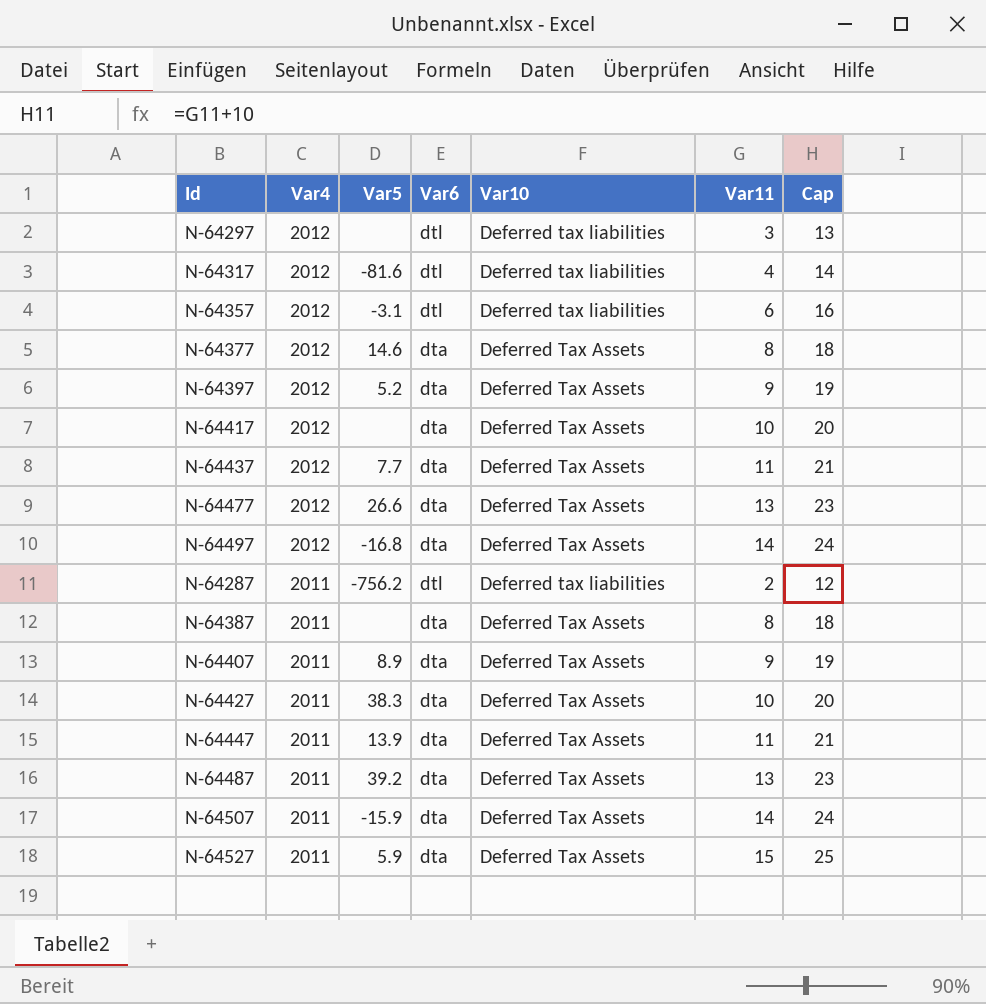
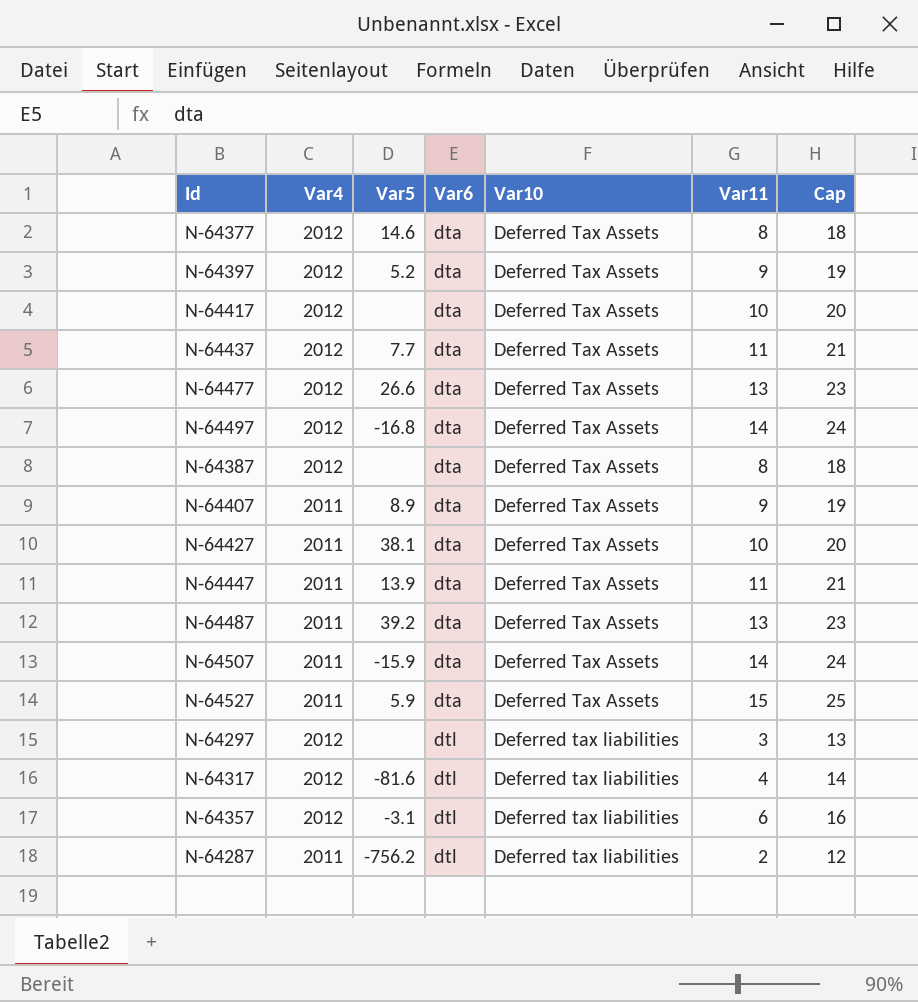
row order: Var4 descending -> Var6 ascending
N-64387 | Var4: 2011 -> 2012
N-64427 | Var5: 38.3 -> 38.1

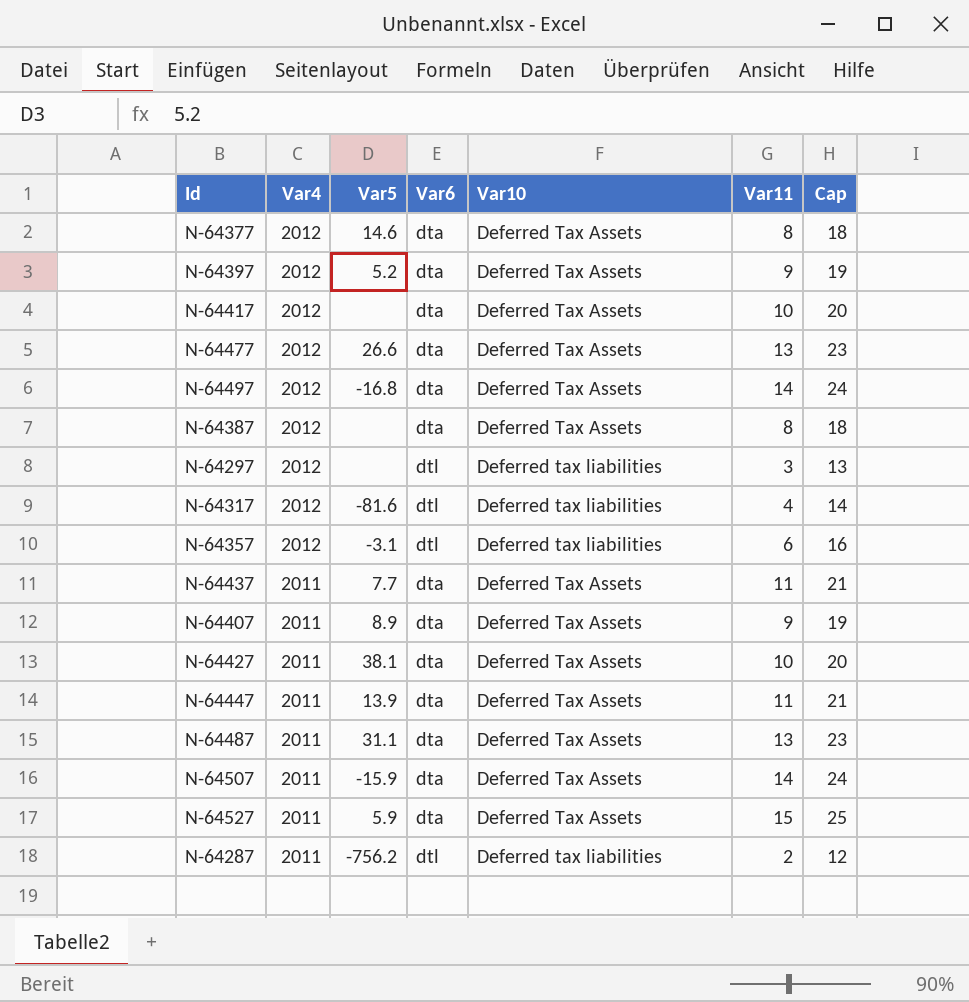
row order: Var6 ascending -> Var4 descending
N-64437 | Var4: 2012 -> 2011
N-64487 | Var5: 39.2 -> 31.1

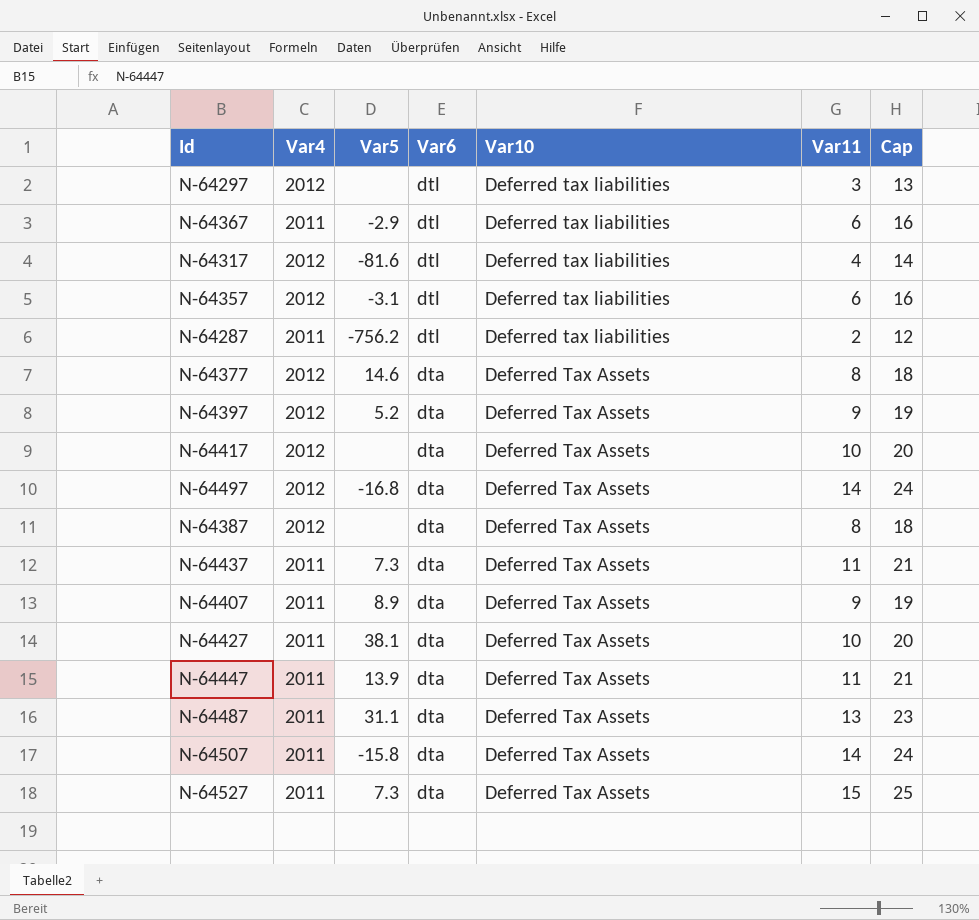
row order: Var4 descending -> Var6 descending
row N-64477: 2012 | 26.6 | dta | Deferred Tax Assets | 13 | 23 -> none
row N-64367: none -> 2011 | -2.9 | dtl | Deferred tax liabilities | 6 | 16
N-64437 | Var5: 7.7 -> 7.3
N-64507 | Var5: -15.9 -> -15.8
N-64527 | Var5: 5.9 -> 7.3

